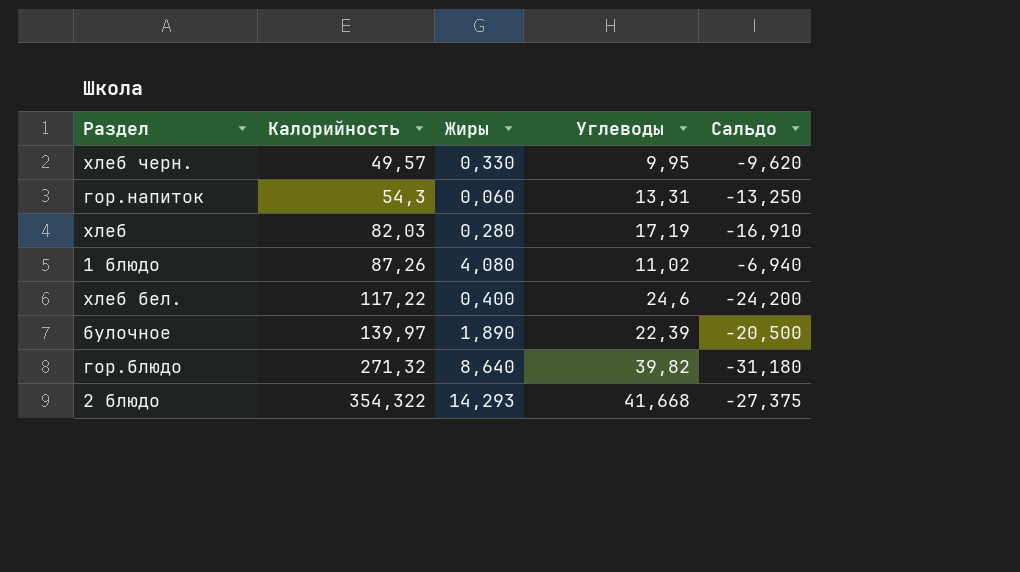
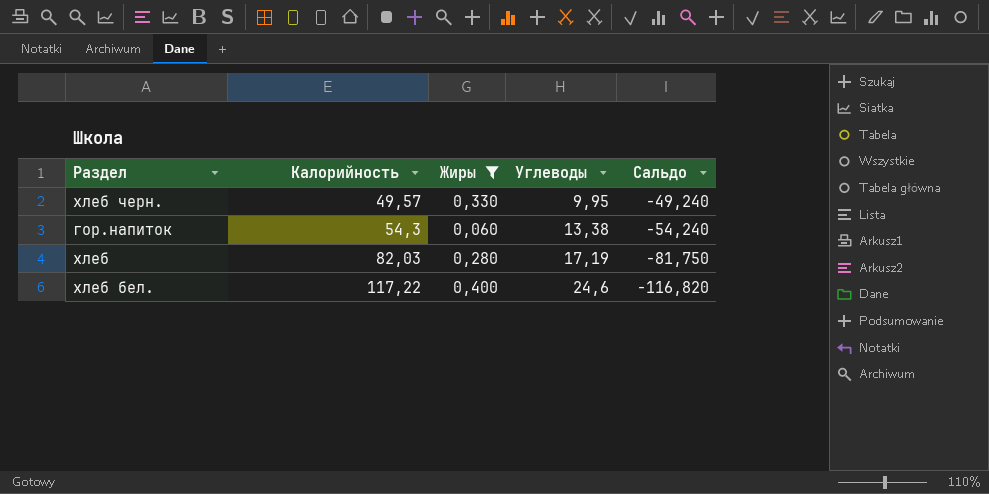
filter: none -> Жиры <= 0,400
column Сальдо | formula: [Жиры] - [Углеводы] -> [Жиры] - [Калорийность]
гор.напиток | Углеводы: 13,31 -> 13,38

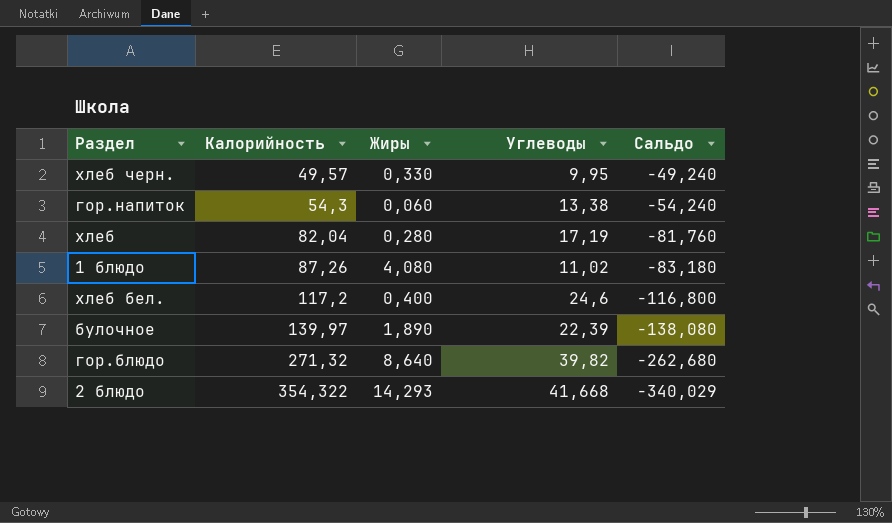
filter: Жиры <= 0,400 -> none
хлеб | Калорийность: 82,03 -> 82,04
хлеб | Сальдо: -81,750 -> -81,760
хлеб бел. | Калорийность: 117,22 -> 117,2
хлеб бел. | Сальдо: -116,820 -> -116,800

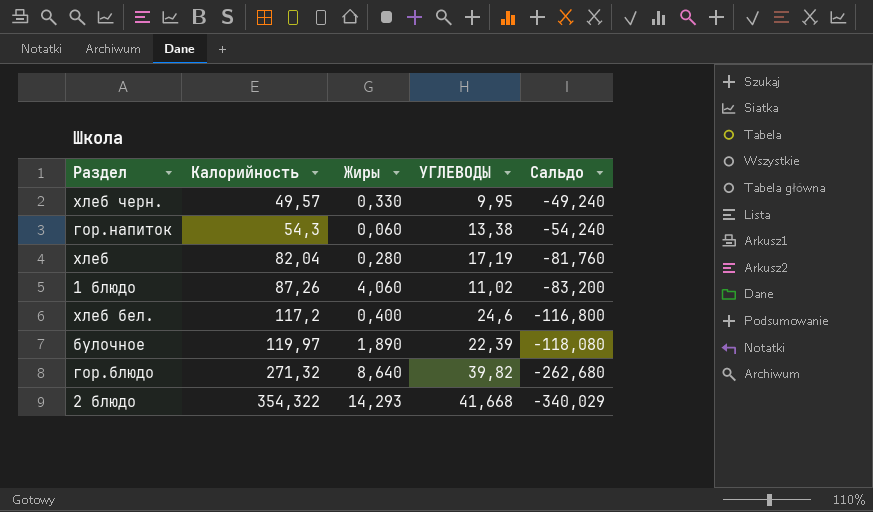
column name: Углеводы -> УГЛЕВОДЫ
1 блюдо | Жиры: 4,080 -> 4,060
1 блюдо | Сальдо: -83,180 -> -83,200
булочное | Калорийность: 139,97 -> 119,97
булочное | Сальдо: -138,080 -> -118,080

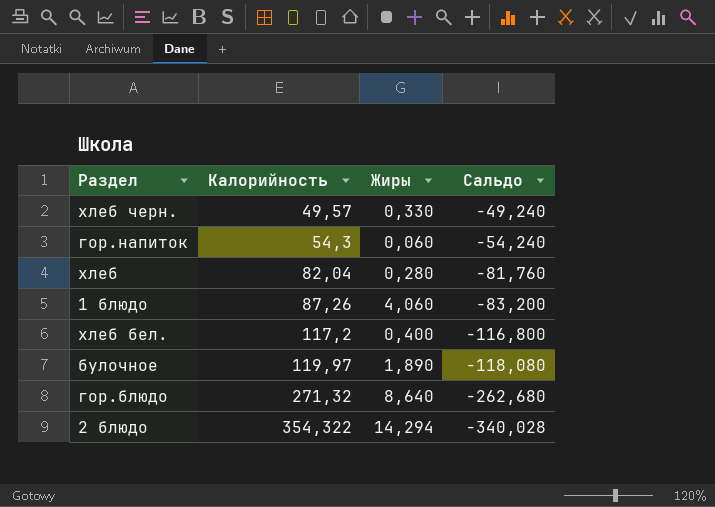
column УГЛЕВОДЫ | position: 4 -> none
2 блюдо | Жиры: 14,293 -> 14,294
2 блюдо | Сальдо: -340,029 -> -340,028

